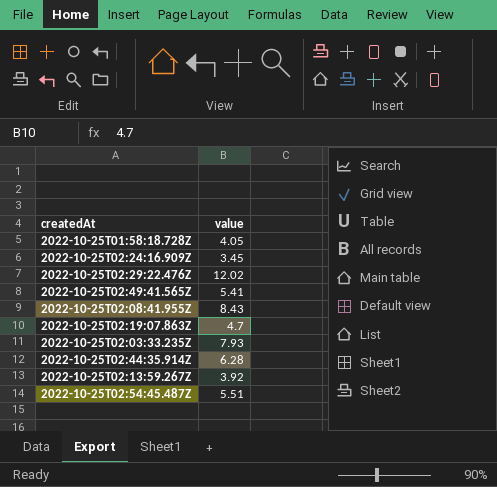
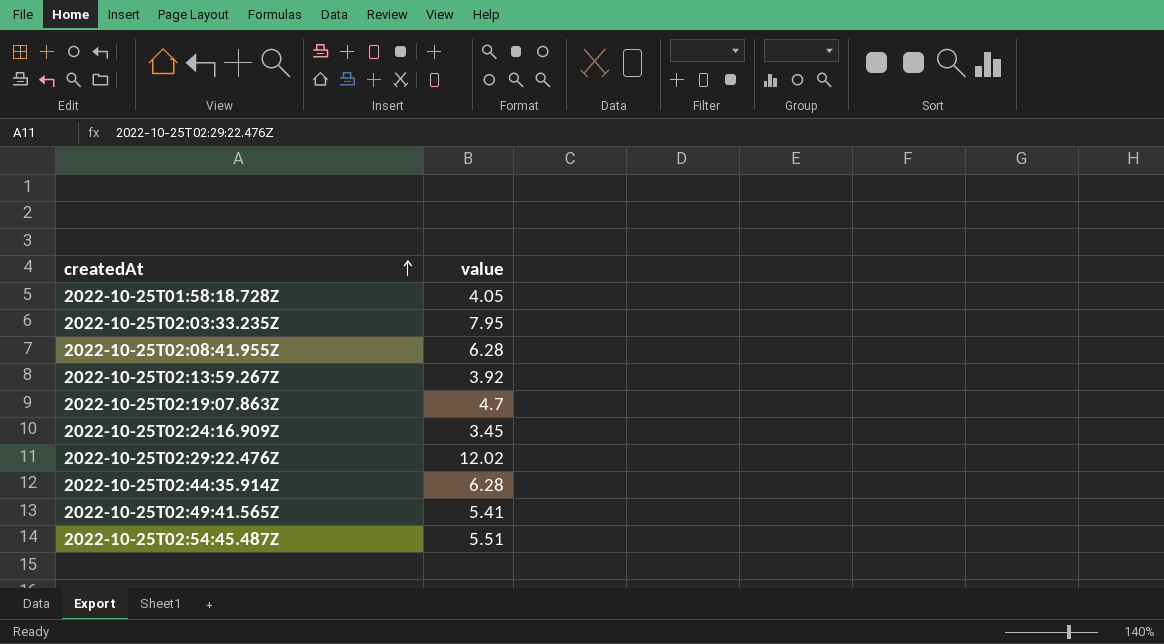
row order: none -> createdAt ascending
2022-10-25T02:03:33.235Z | value: 7.93 -> 7.95
2022-10-25T02:08:41.955Z | value: 8.43 -> 6.28

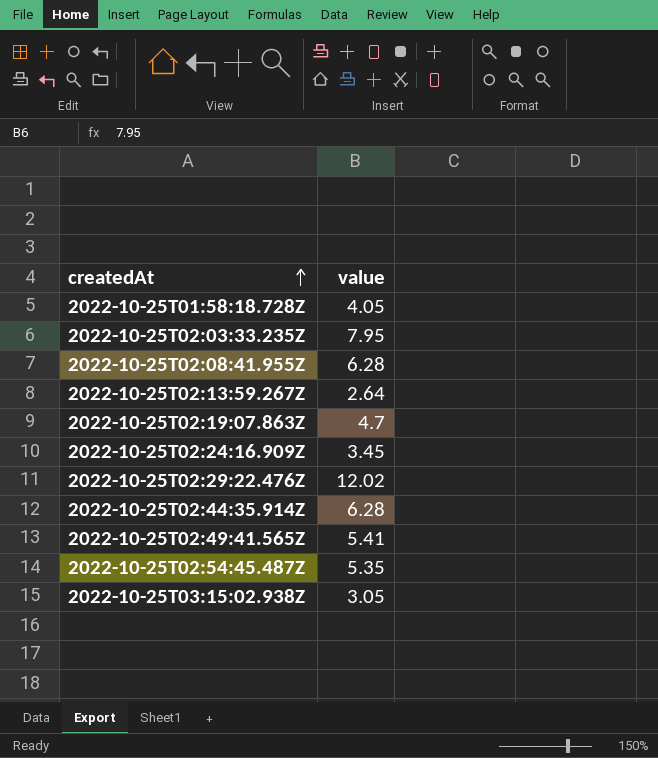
2022-10-25T02:13:59.267Z | value: 3.92 -> 2.64
2022-10-25T02:54:45.487Z | value: 5.51 -> 5.35
row 2022-10-25T03:15:02.938Z: none -> 3.05

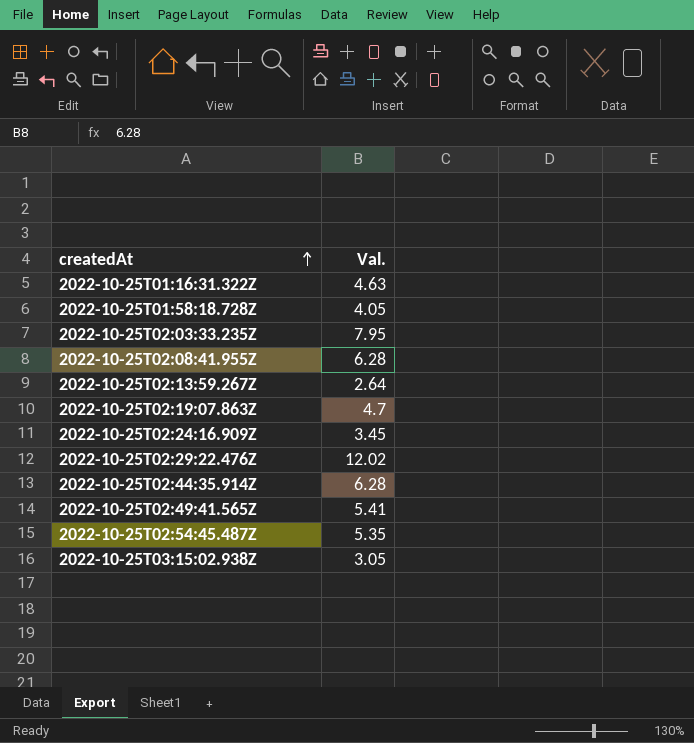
column name: value -> Val.
row 2022-10-25T01:16:31.322Z: none -> 4.63

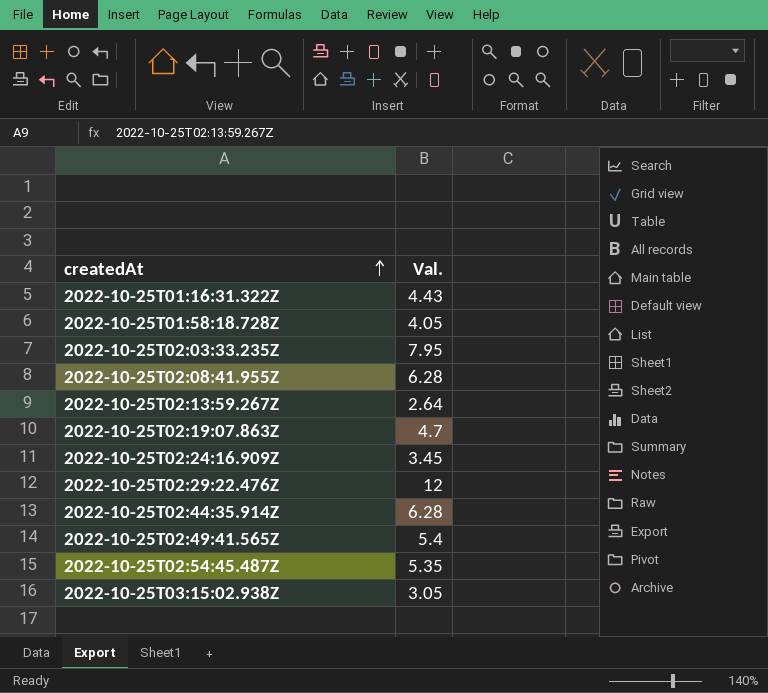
2022-10-25T01:16:31.322Z | Val.: 4.63 -> 4.43
2022-10-25T02:29:22.476Z | Val.: 12.02 -> 12
2022-10-25T02:49:41.565Z | Val.: 5.41 -> 5.4

